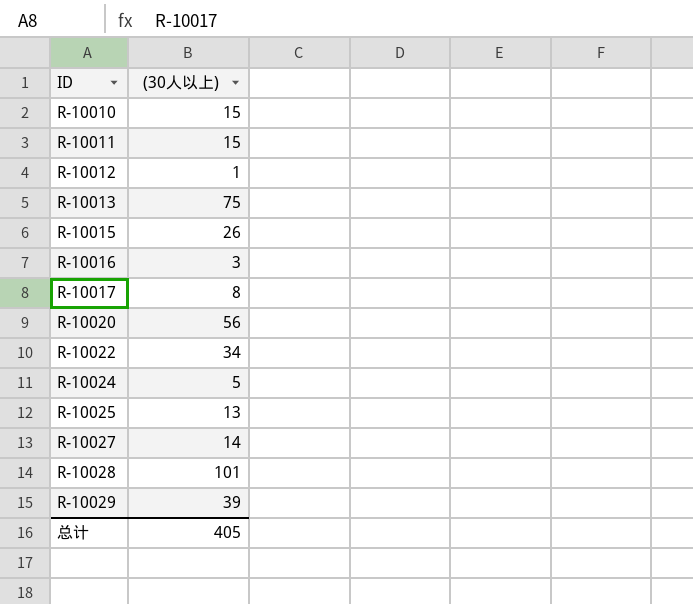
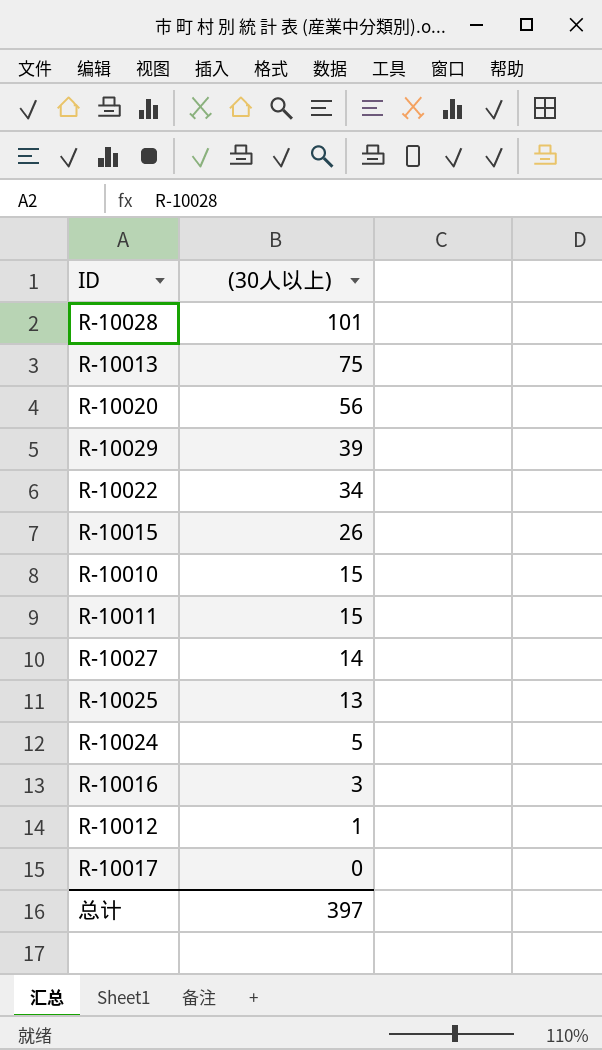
row order: ID ascending -> (30人以上) descending
R-10017 | (30人以上): 8 -> 0
总计 | (30人以上): 405 -> 397

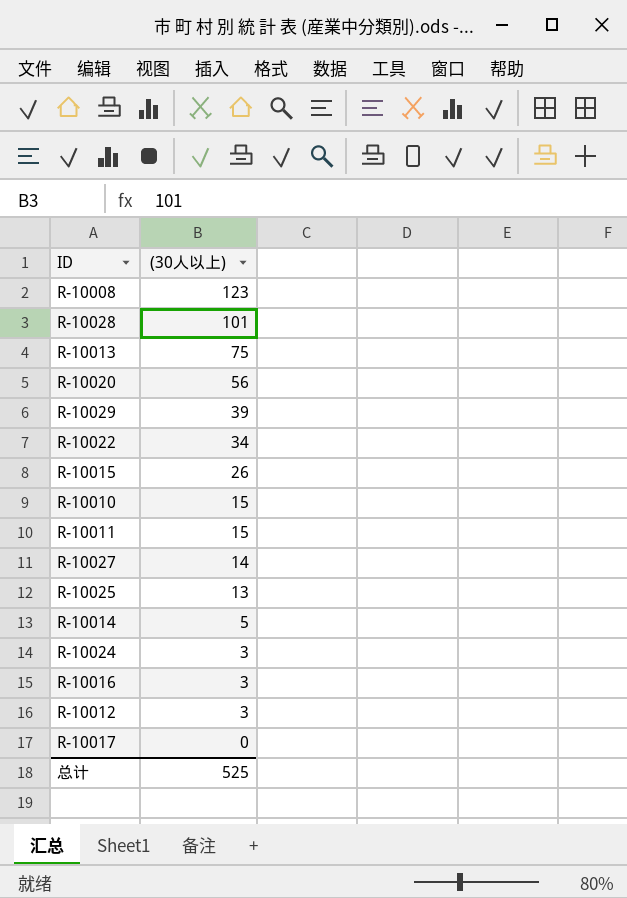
row R-10008: none -> 123
row R-10014: none -> 5
R-10024 | (30人以上): 5 -> 3
R-10012 | (30人以上): 1 -> 3
总计 | (30人以上): 397 -> 525

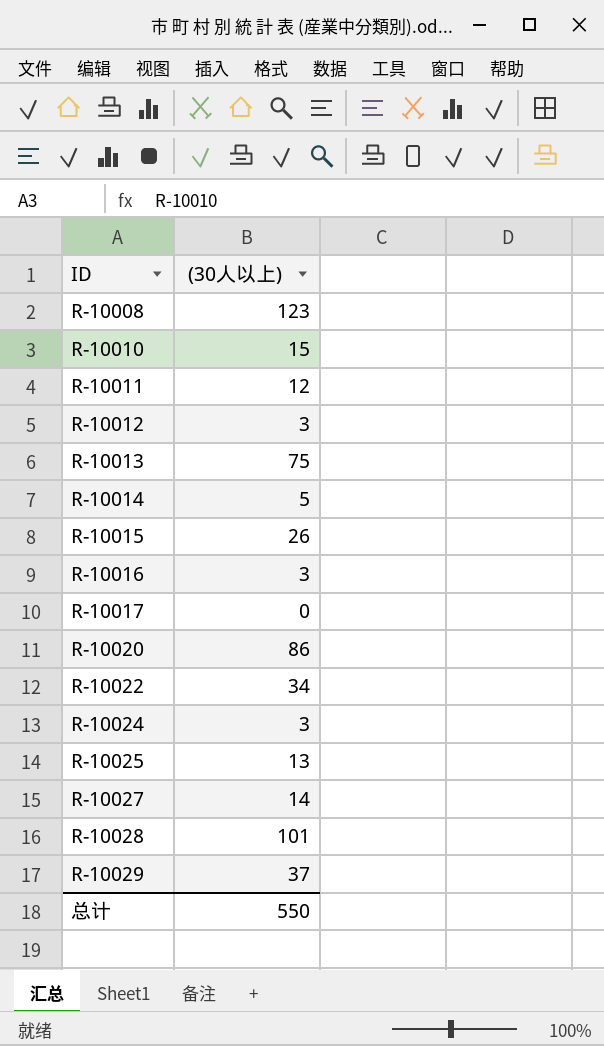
row order: (30人以上) descending -> ID ascending
R-10011 | (30人以上): 15 -> 12
R-10020 | (30人以上): 56 -> 86
R-10029 | (30人以上): 39 -> 37
总计 | (30人以上): 525 -> 550

